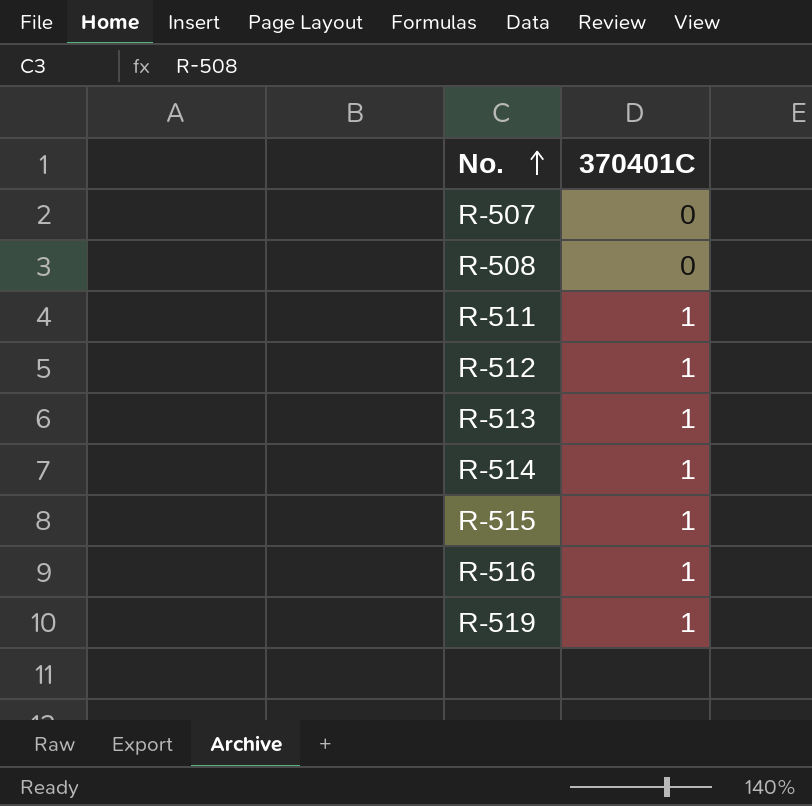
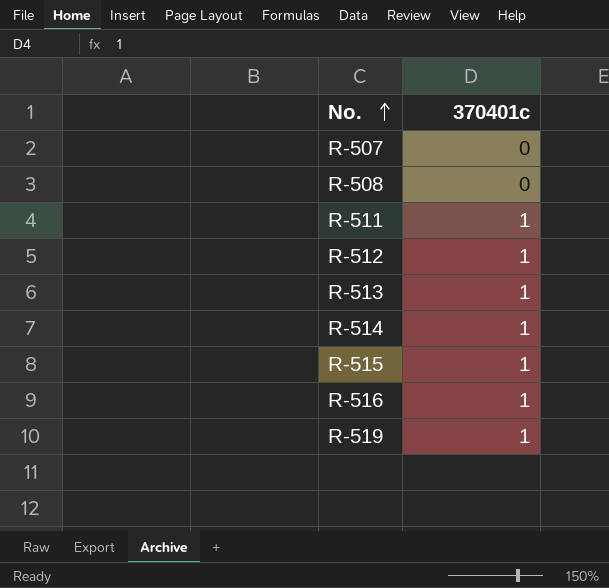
column name: 370401C -> 370401c

